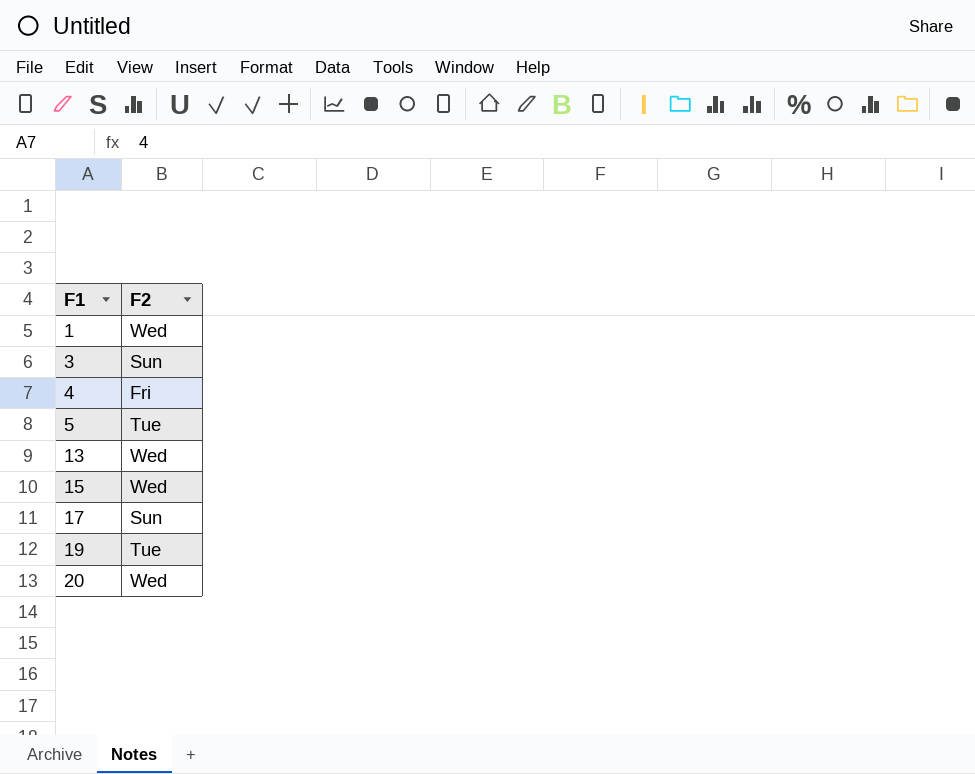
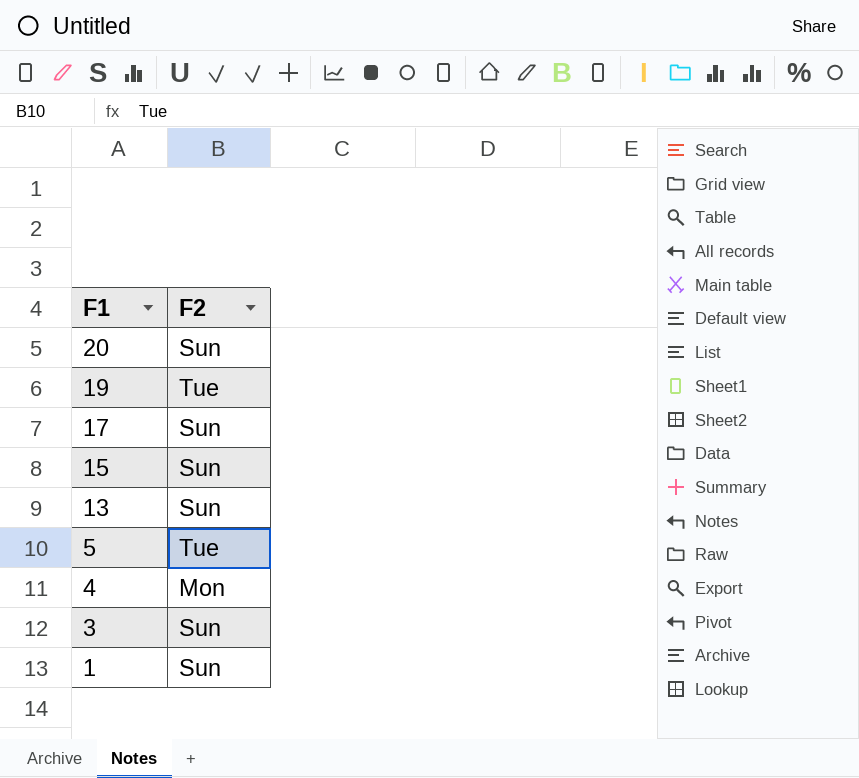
row order: F1 ascending -> F1 descending
20 | F2: Wed -> Sun
15 | F2: Wed -> Sun
13 | F2: Wed -> Sun
4 | F2: Fri -> Mon
1 | F2: Wed -> Sun

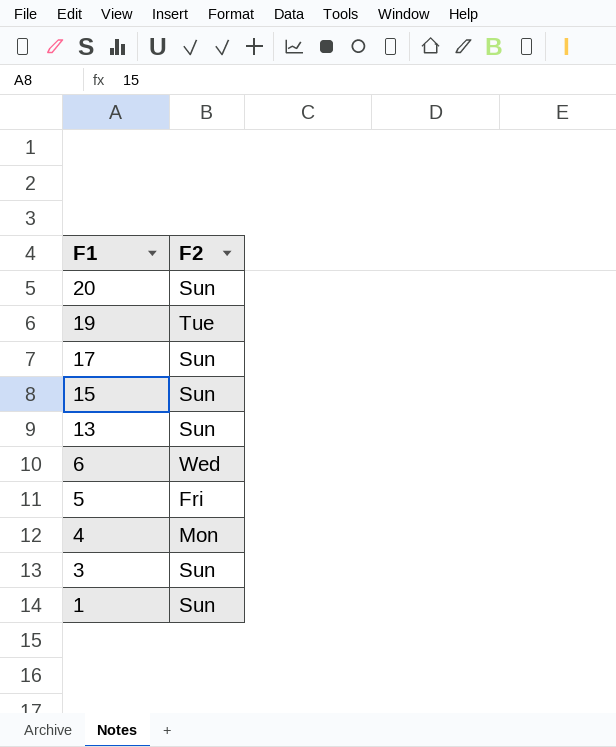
row 6: none -> Wed
5 | F2: Tue -> Fri

